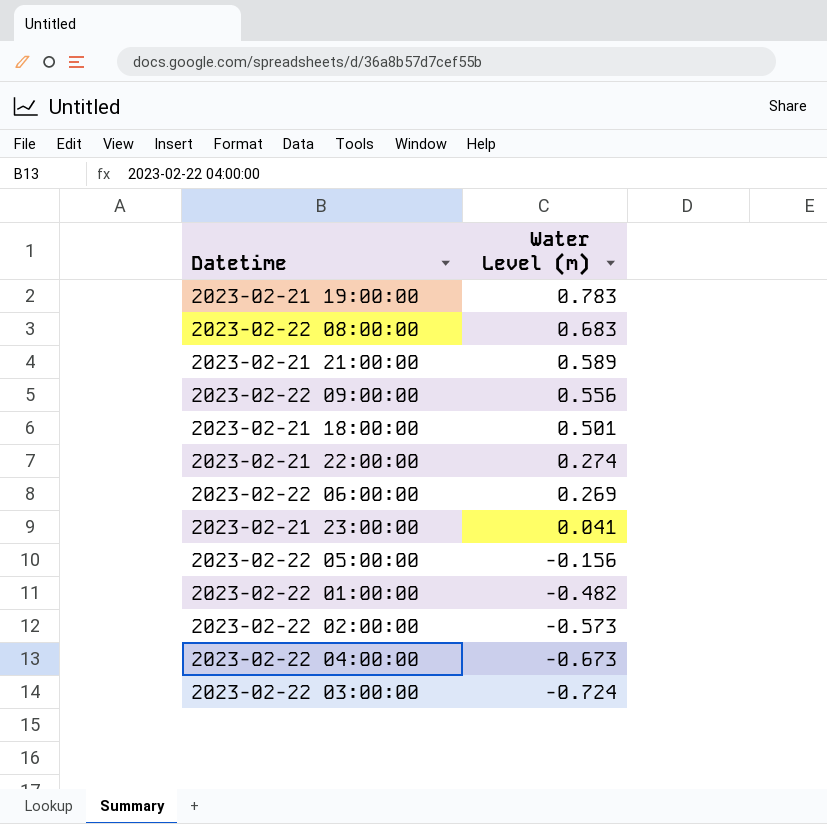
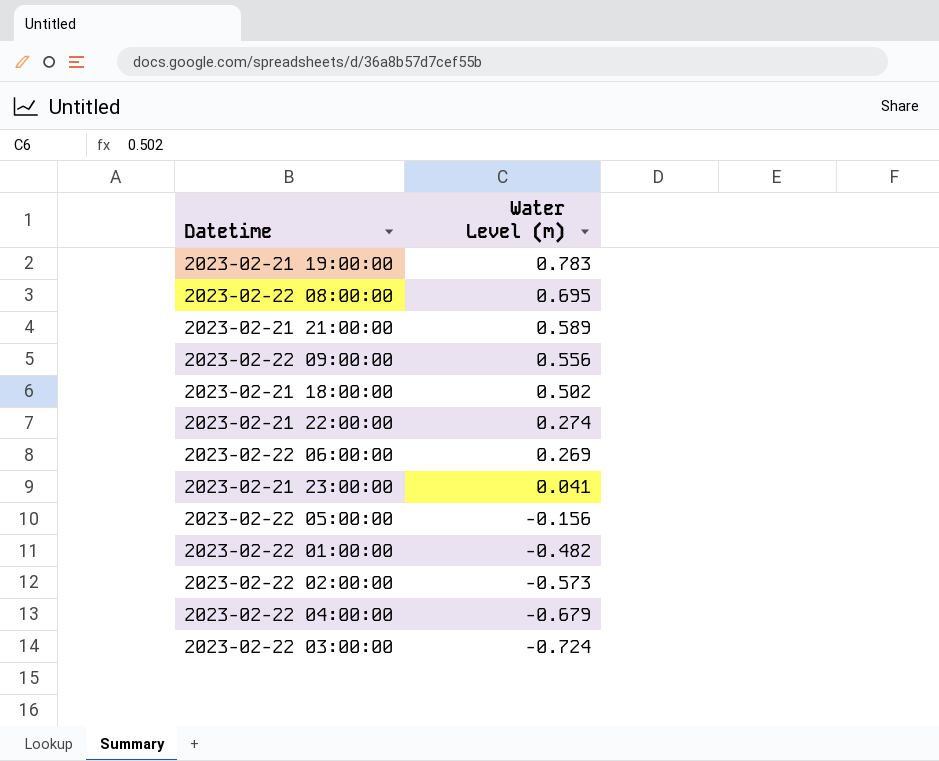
2023-02-22 08:00:00 | Water Level (m): 0.683 -> 0.695
2023-02-21 18:00:00 | Water Level (m): 0.501 -> 0.502
2023-02-22 04:00:00 | Water Level (m): -0.673 -> -0.679

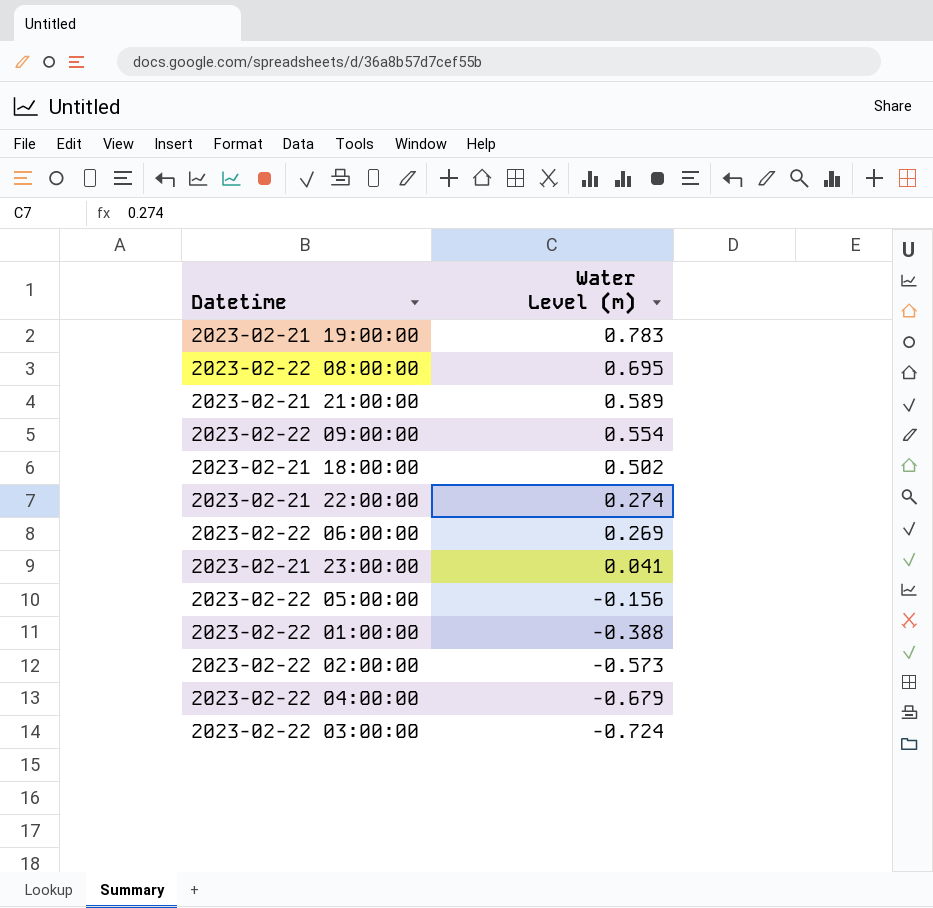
2023-02-22 09:00:00 | Water Level (m): 0.556 -> 0.554
2023-02-22 01:00:00 | Water Level (m): -0.482 -> -0.388

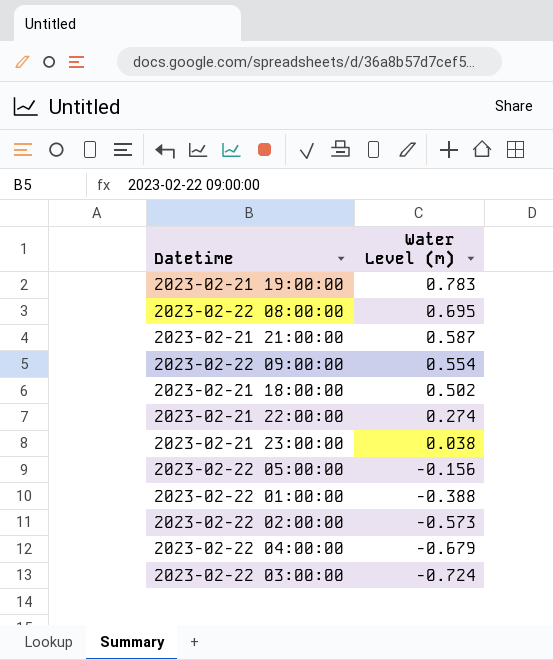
row 2023-02-22 06:00:00: 0.269 -> none
2023-02-21 21:00:00 | Water Level (m): 0.589 -> 0.587
2023-02-21 23:00:00 | Water Level (m): 0.041 -> 0.038

